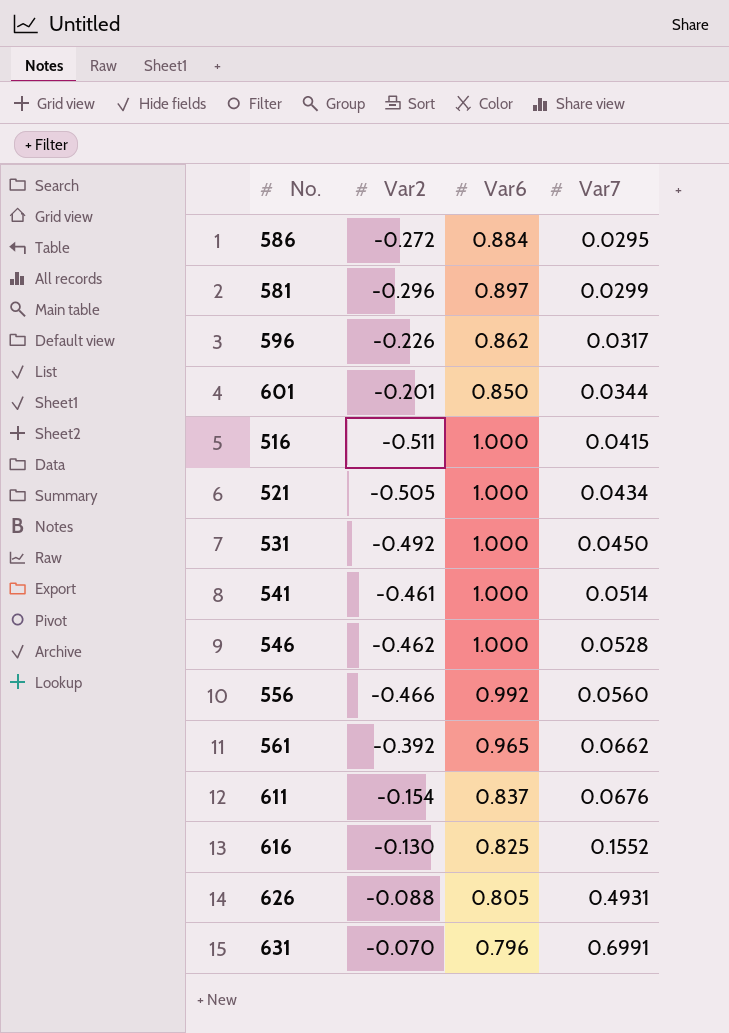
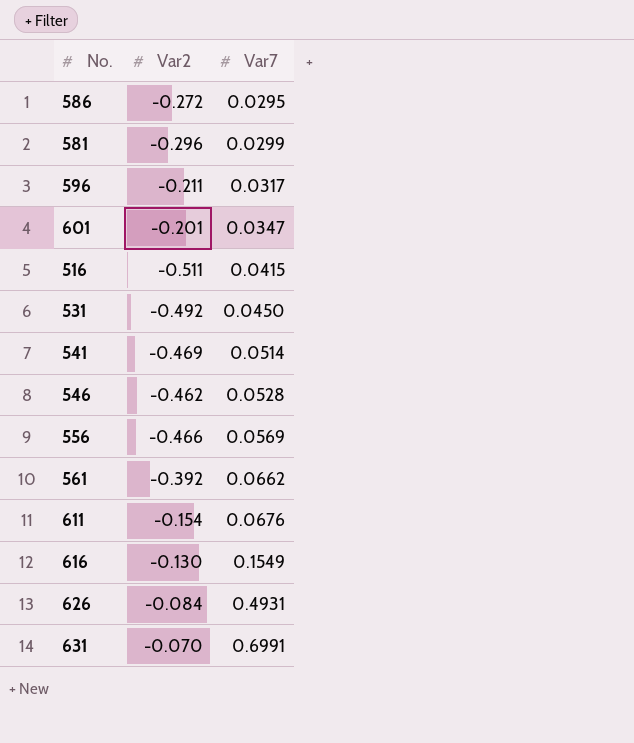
column Var6 | position: 3 -> none
row 521: -0.505 | 1.000 | 0.0434 -> none
596 | Var2: -0.226 -> -0.211
601 | Var7: 0.0344 -> 0.0347
541 | Var2: -0.461 -> -0.469
556 | Var7: 0.0560 -> 0.0569
616 | Var7: 0.1552 -> 0.1549
626 | Var2: -0.088 -> -0.084

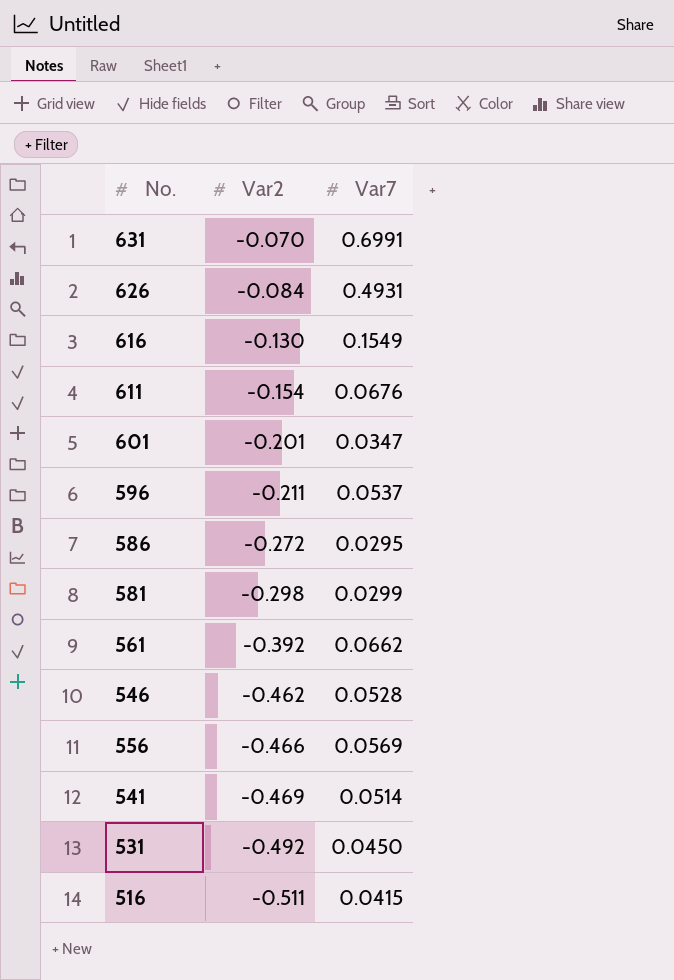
row order: Var7 ascending -> Var2 descending
596 | Var7: 0.0317 -> 0.0537
581 | Var2: -0.296 -> -0.298

